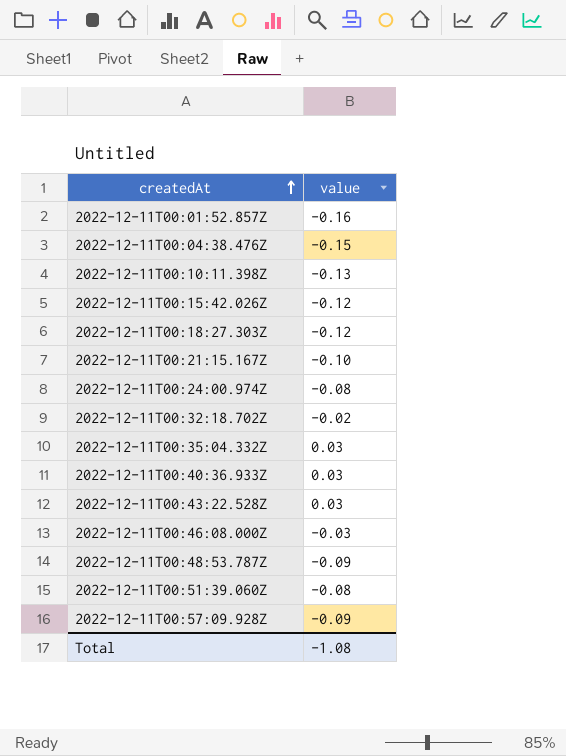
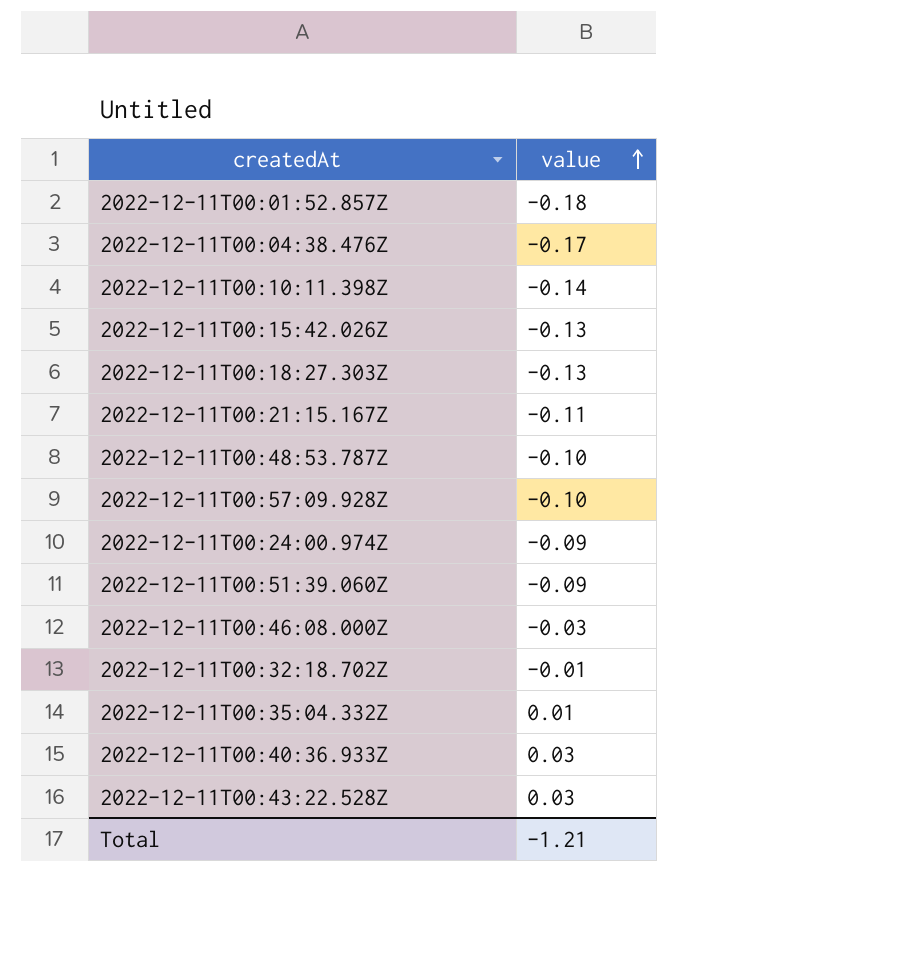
row order: createdAt ascending -> value ascending
2022-12-11T00:01:52.857Z | value: -0.16 -> -0.18
2022-12-11T00:04:38.476Z | value: -0.15 -> -0.17
2022-12-11T00:10:11.398Z | value: -0.13 -> -0.14
2022-12-11T00:15:42.026Z | value: -0.12 -> -0.13
2022-12-11T00:18:27.303Z | value: -0.12 -> -0.13
2022-12-11T00:21:15.167Z | value: -0.10 -> -0.11
2022-12-11T00:48:53.787Z | value: -0.09 -> -0.10
2022-12-11T00:57:09.928Z | value: -0.09 -> -0.10
2022-12-11T00:24:00.974Z | value: -0.08 -> -0.09
2022-12-11T00:51:39.060Z | value: -0.08 -> -0.09
2022-12-11T00:32:18.702Z | value: -0.02 -> -0.01
2022-12-11T00:35:04.332Z | value: 0.03 -> 0.01
Total | value: -1.08 -> -1.21

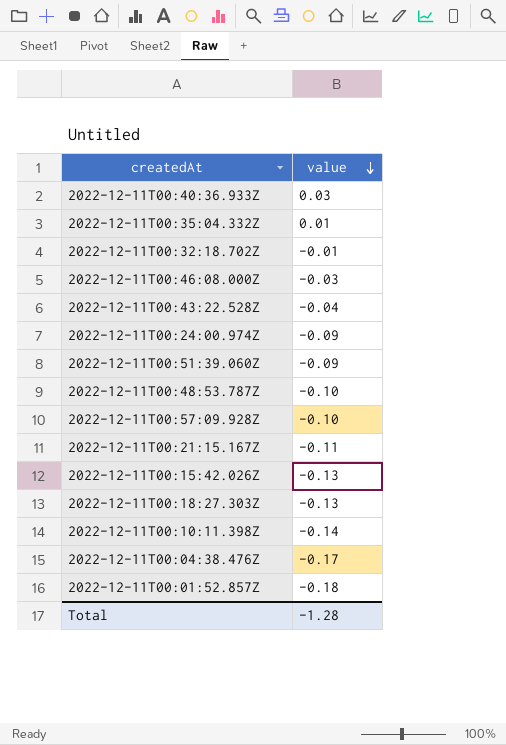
row order: value ascending -> value descending
2022-12-11T00:43:22.528Z | value: 0.03 -> -0.04
Total | value: -1.21 -> -1.28

